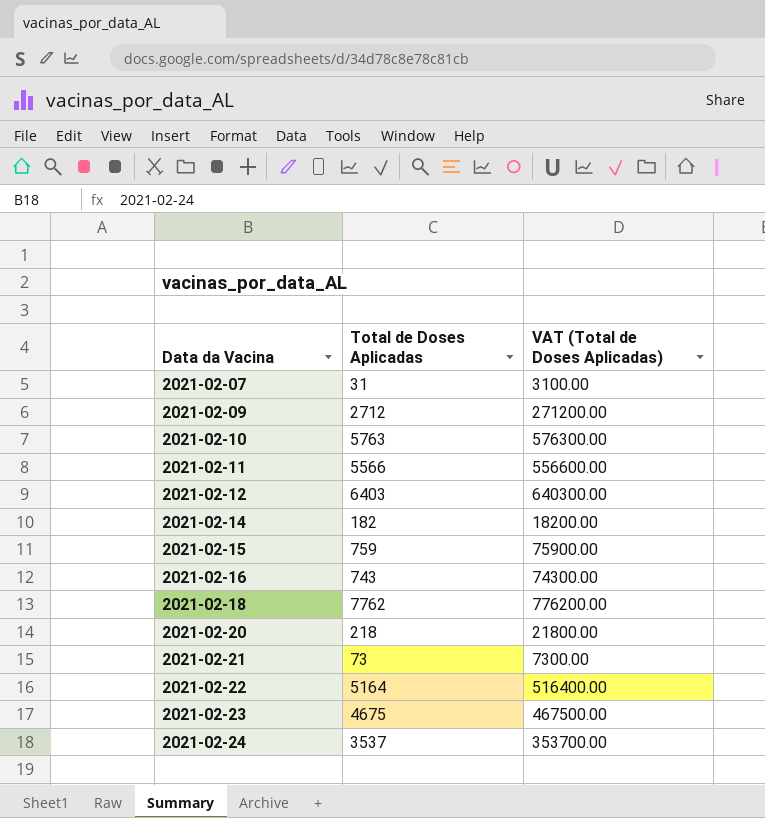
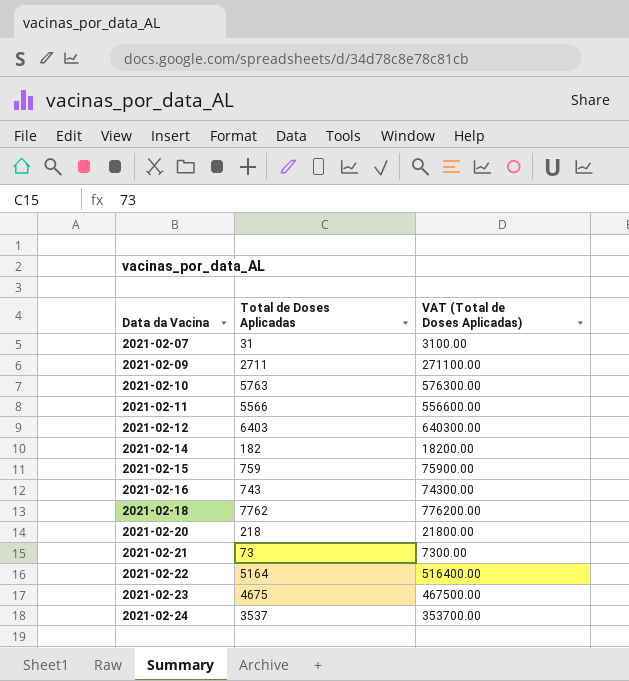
2021-02-09 | Total de Doses Aplicadas: 2712 -> 2711
2021-02-09 | VAT (Total de Doses Aplicadas): 271200.00 -> 271100.00

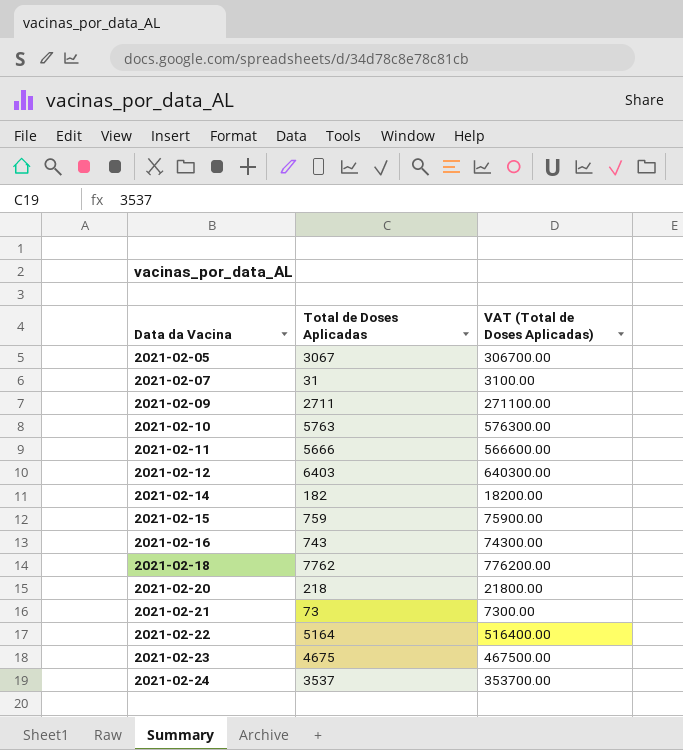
row 2021-02-05: none -> 3067 | 306700.00
2021-02-11 | Total de Doses Aplicadas: 5566 -> 5666
2021-02-11 | VAT (Total de Doses Aplicadas): 556600.00 -> 566600.00

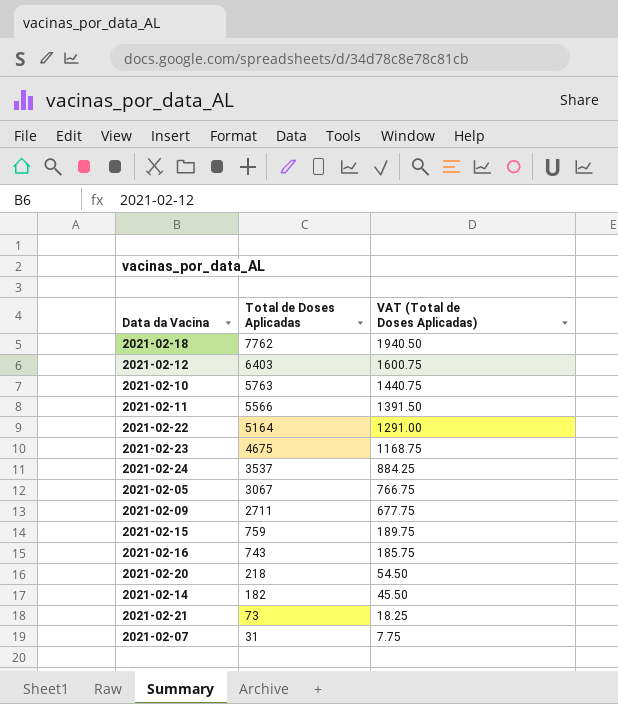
row order: Data da Vacina ascending -> Total de Doses Aplicadas descending
column VAT (Total de Doses Aplicadas) | formula: [Total de Doses Aplicadas] * 100 -> [Total de Doses Aplicadas] * 0.25
2021-02-11 | Total de Doses Aplicadas: 5666 -> 5566

